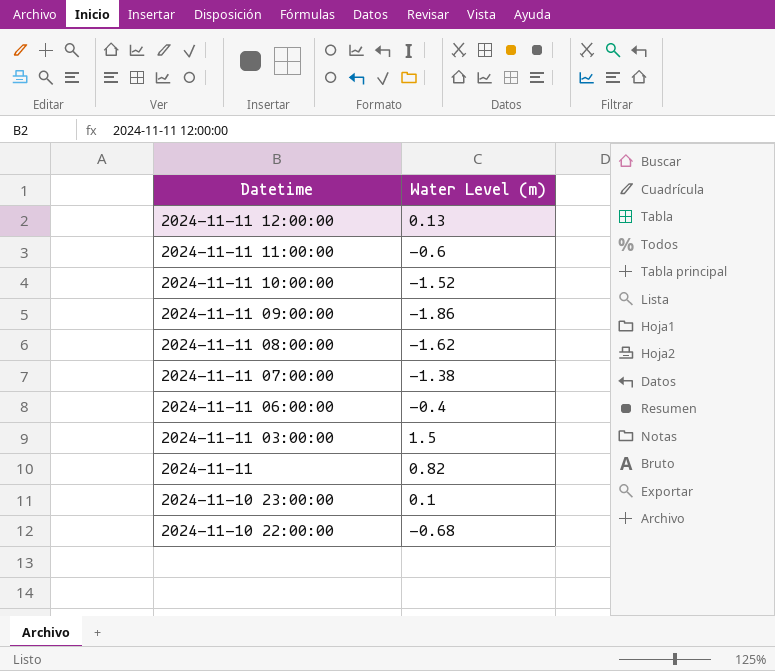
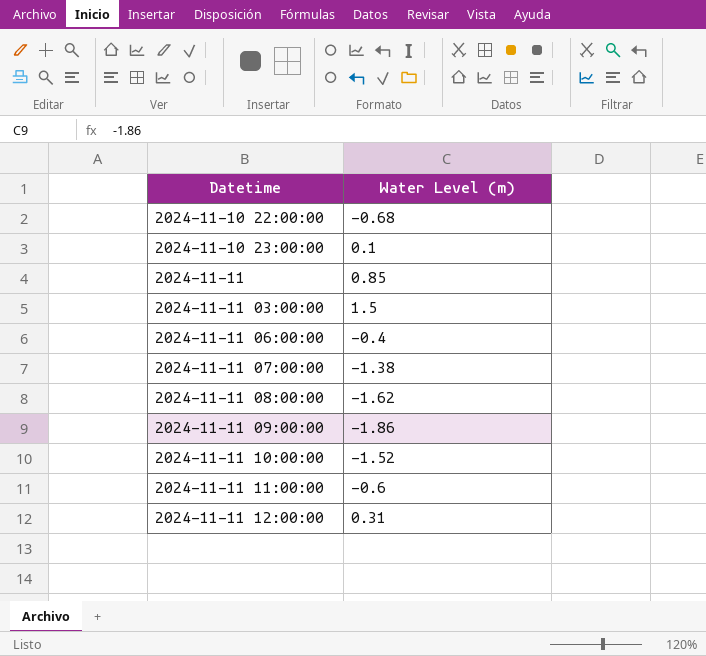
row order: Datetime descending -> Datetime ascending
2024-11-11 | Water Level (m): 0.82 -> 0.85
2024-11-11 12:00:00 | Water Level (m): 0.13 -> 0.31

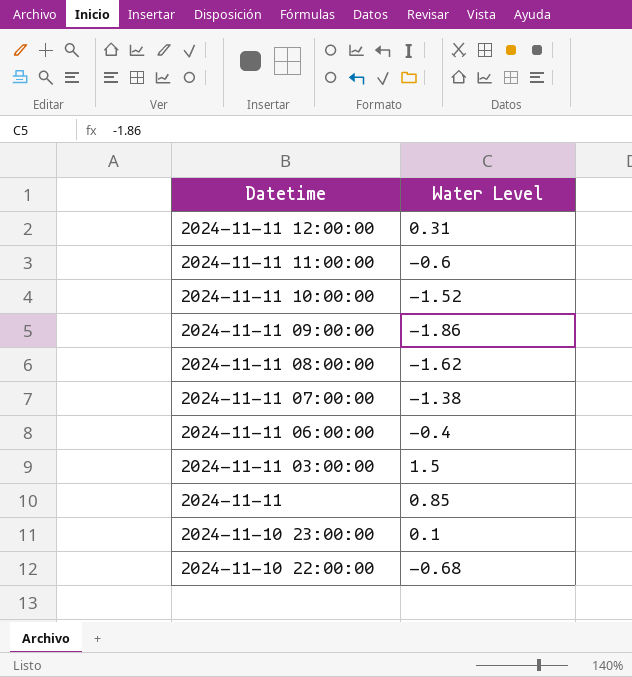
row order: Datetime ascending -> Datetime descending
column name: Water Level (m) -> Water Level

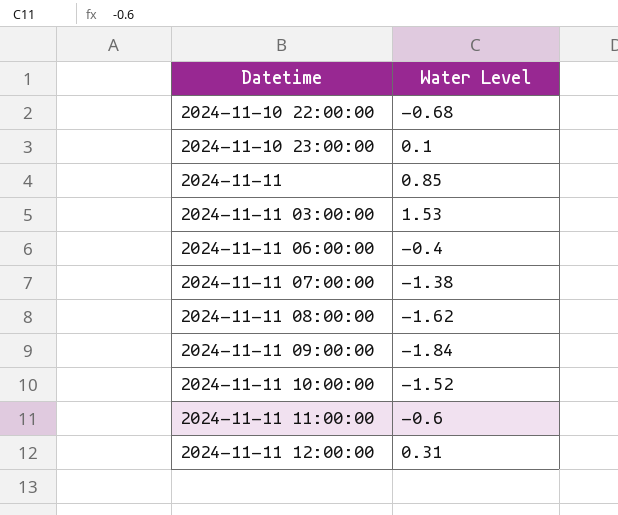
row order: Datetime descending -> Datetime ascending
2024-11-11 03:00:00 | Water Level: 1.5 -> 1.53
2024-11-11 09:00:00 | Water Level: -1.86 -> -1.84

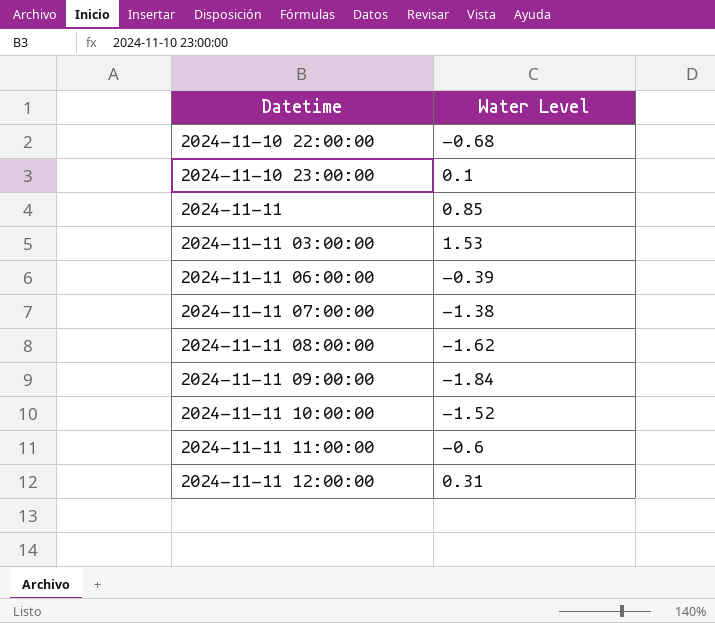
2024-11-11 06:00:00 | Water Level: -0.4 -> -0.39

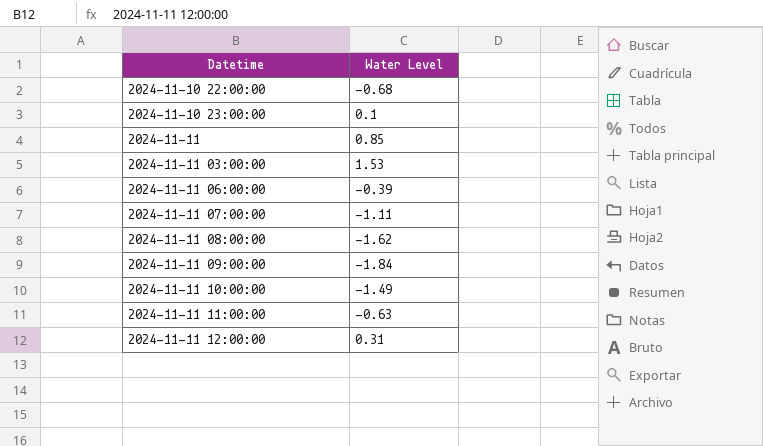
2024-11-11 07:00:00 | Water Level: -1.38 -> -1.11
2024-11-11 10:00:00 | Water Level: -1.52 -> -1.49
2024-11-11 11:00:00 | Water Level: -0.6 -> -0.63

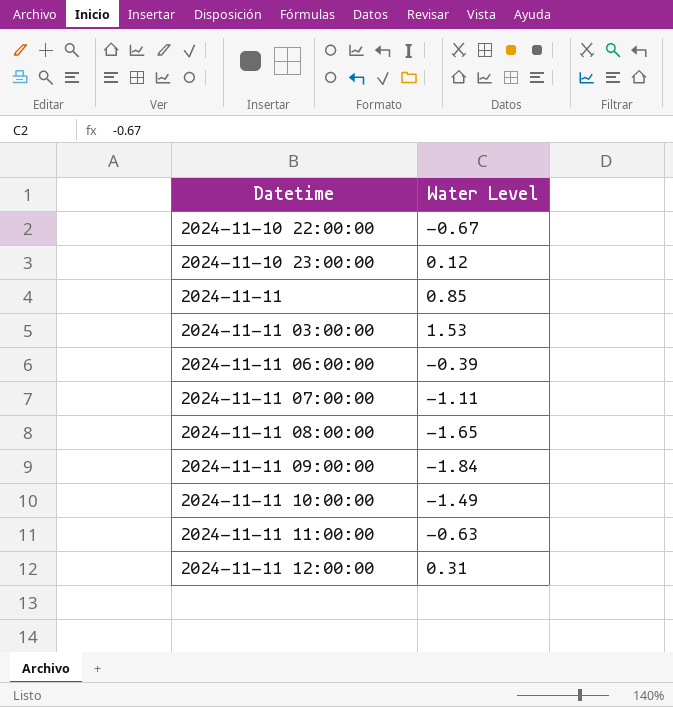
2024-11-10 22:00:00 | Water Level: -0.68 -> -0.67
2024-11-10 23:00:00 | Water Level: 0.1 -> 0.12
2024-11-11 08:00:00 | Water Level: -1.62 -> -1.65

